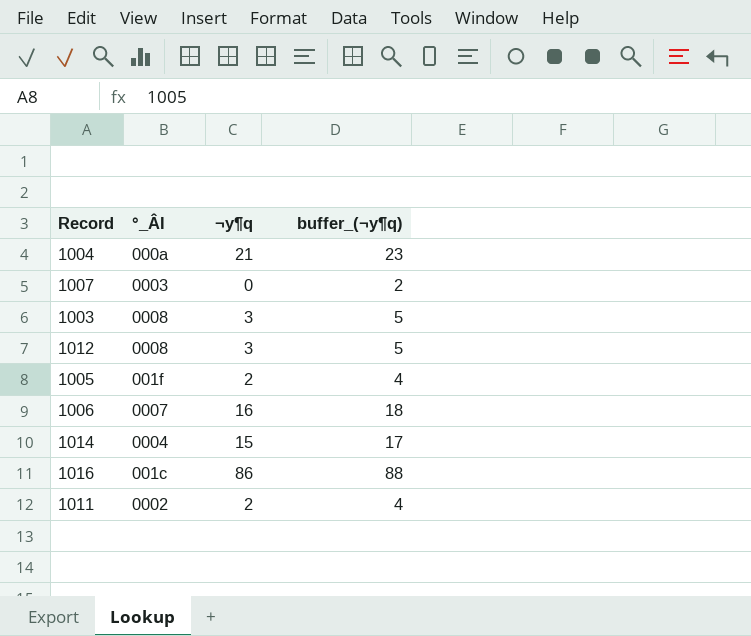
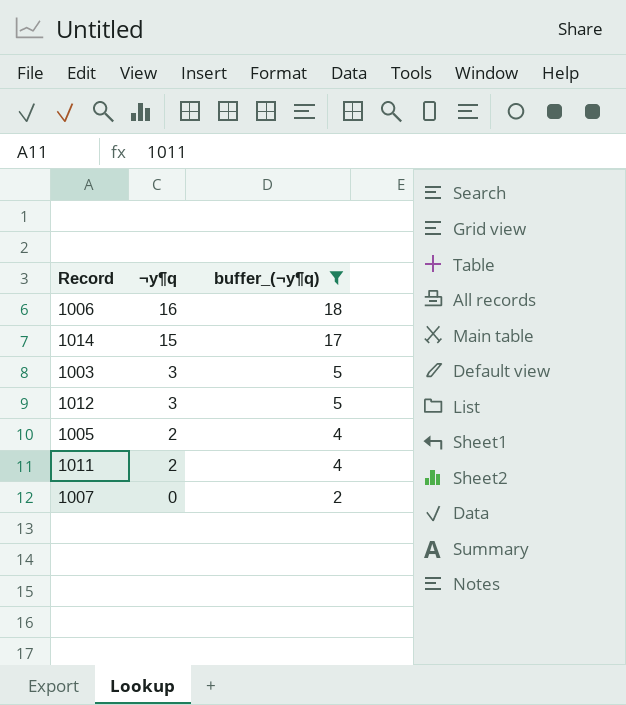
filter: none -> buffer_(¬y¶q) <= 18
row order: none -> ¬y¶q descending
column °_ÂI | position: 2 -> none

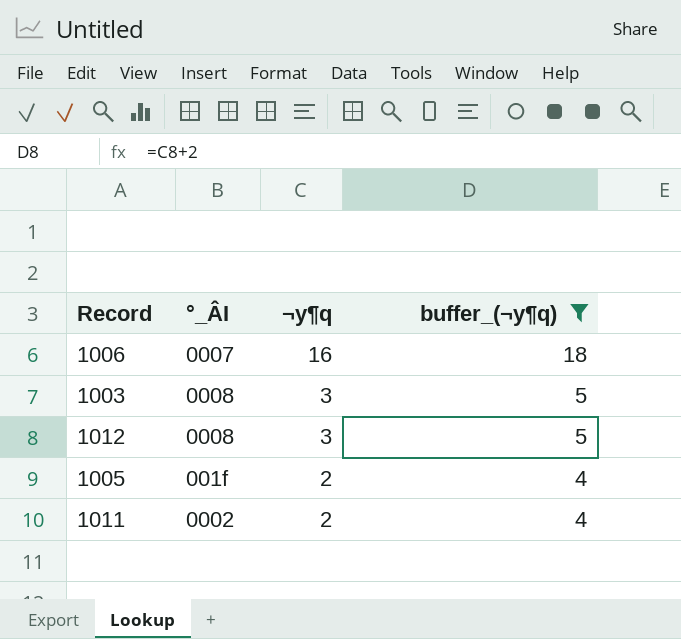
column °_ÂI | position: none -> 2
row 1014: 15 | 17 -> none
row 1007: 0 | 2 -> none

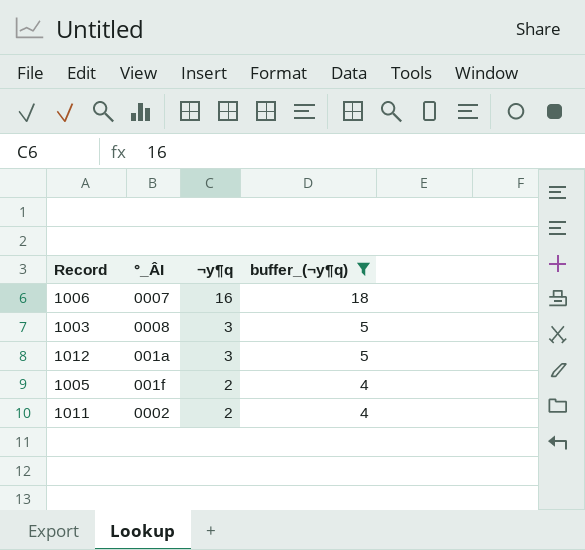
1012 | °_ÂI: 0008 -> 001a

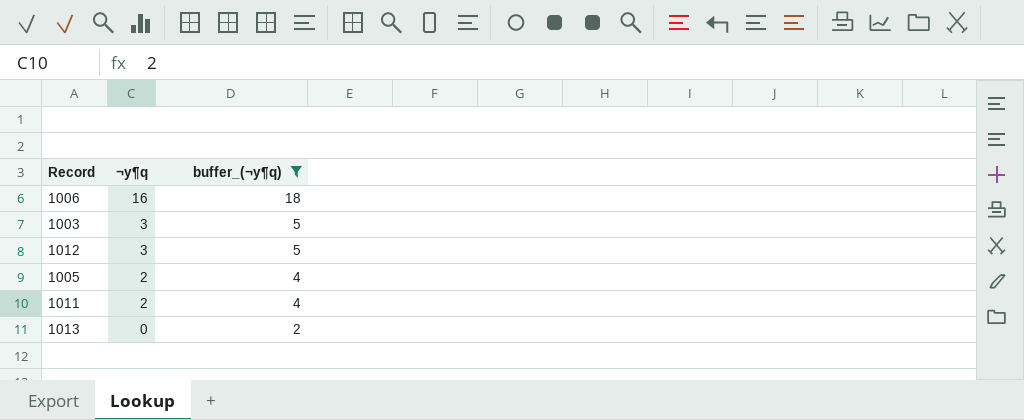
column °_ÂI | position: 2 -> none
row 1013: none -> 0 | 2

